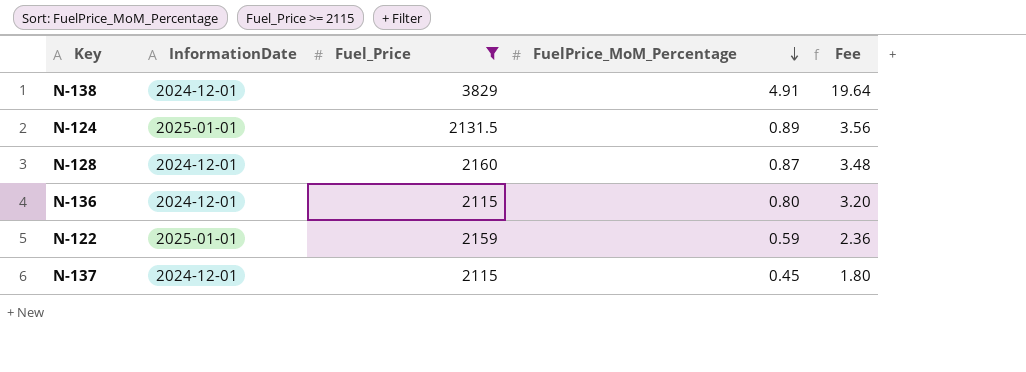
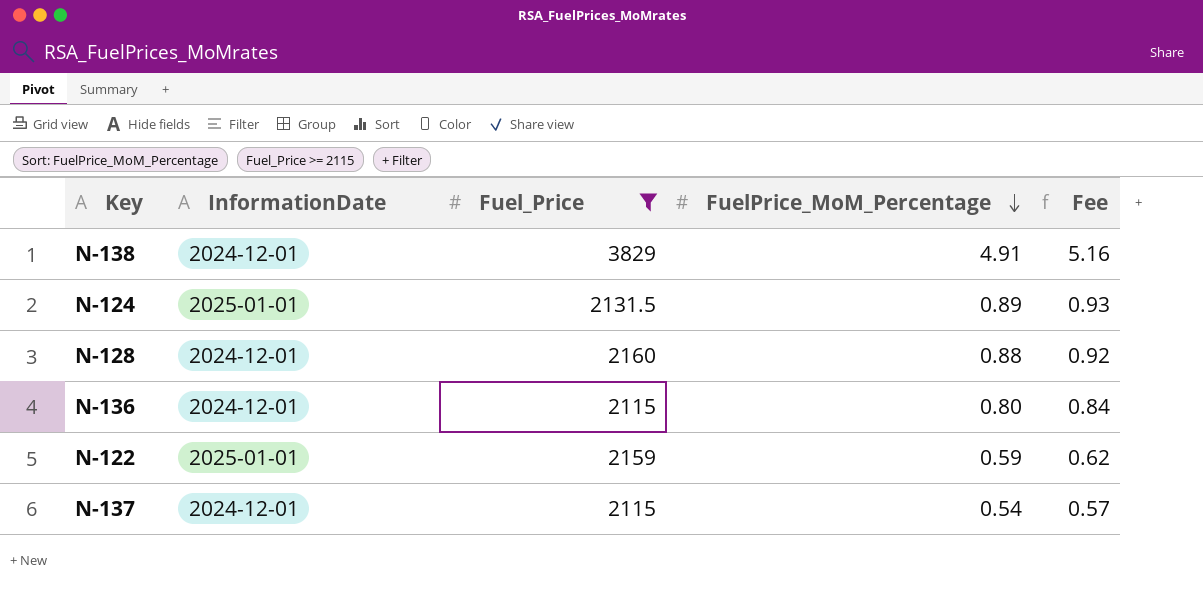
column Fee | formula: [FuelPrice_MoM_Percentage] * 4 -> [FuelPrice_MoM_Percentage] * 1.05
N-128 | FuelPrice_MoM_Percentage: 0.87 -> 0.88
N-137 | FuelPrice_MoM_Percentage: 0.45 -> 0.54

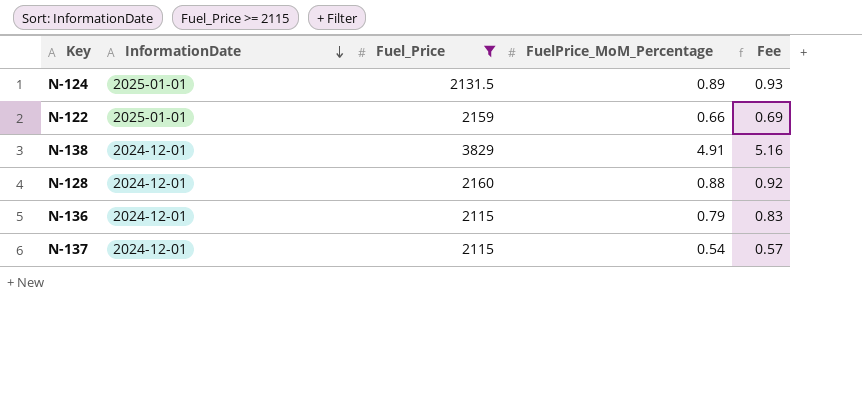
row order: FuelPrice_MoM_Percentage descending -> InformationDate descending
N-122 | FuelPrice_MoM_Percentage: 0.59 -> 0.66
N-122 | Fee: 0.62 -> 0.69
N-136 | FuelPrice_MoM_Percentage: 0.80 -> 0.79
N-136 | Fee: 0.84 -> 0.83

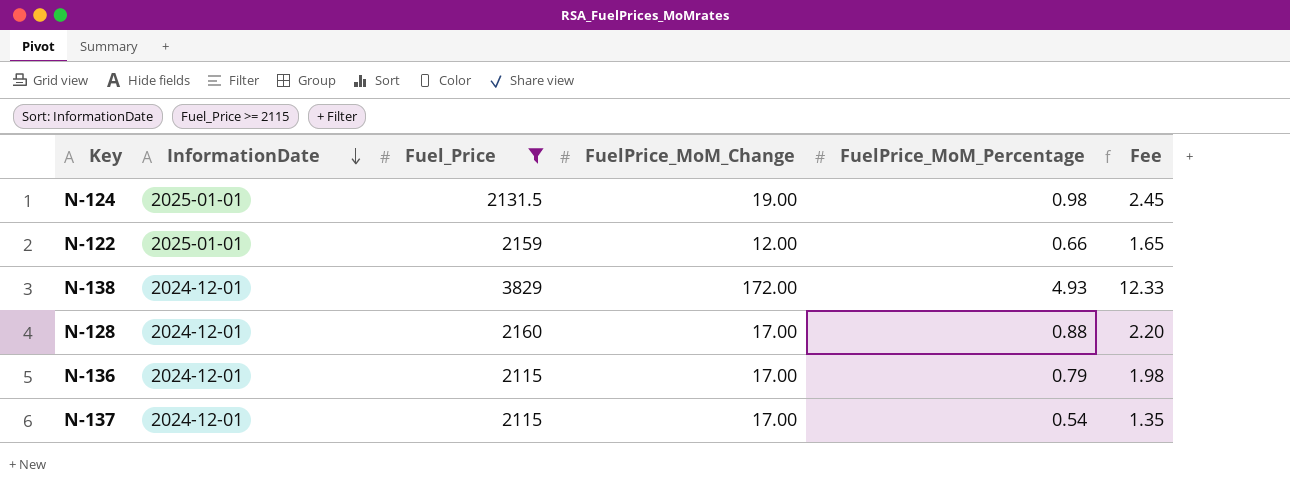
column FuelPrice_MoM_Change | position: none -> 4
column Fee | formula: [FuelPrice_MoM_Percentage] * 1.05 -> [FuelPrice_MoM_Percentage] * 2.5
N-124 | FuelPrice_MoM_Percentage: 0.89 -> 0.98
N-138 | FuelPrice_MoM_Percentage: 4.91 -> 4.93

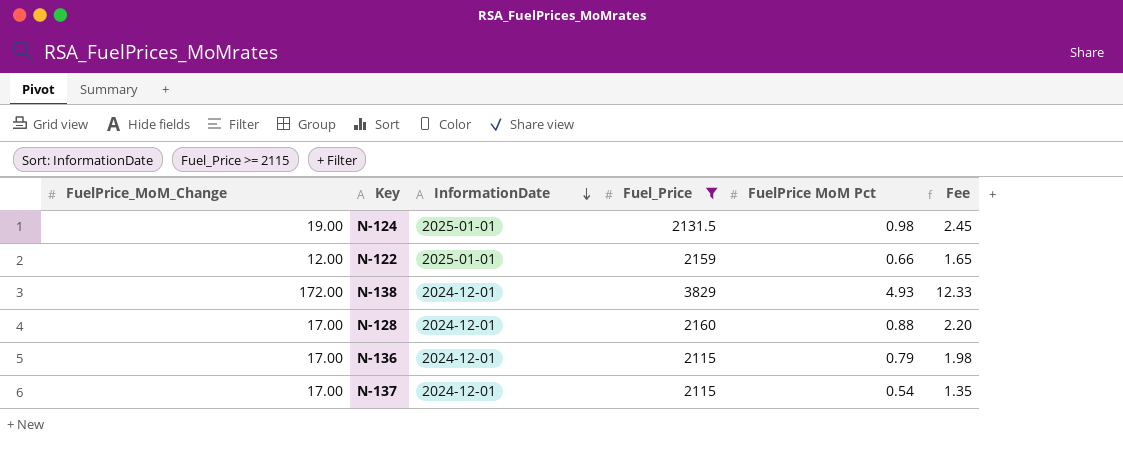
column FuelPrice_MoM_Change | position: 4 -> 1
column name: FuelPrice_MoM_Percentage -> FuelPrice MoM Pct

